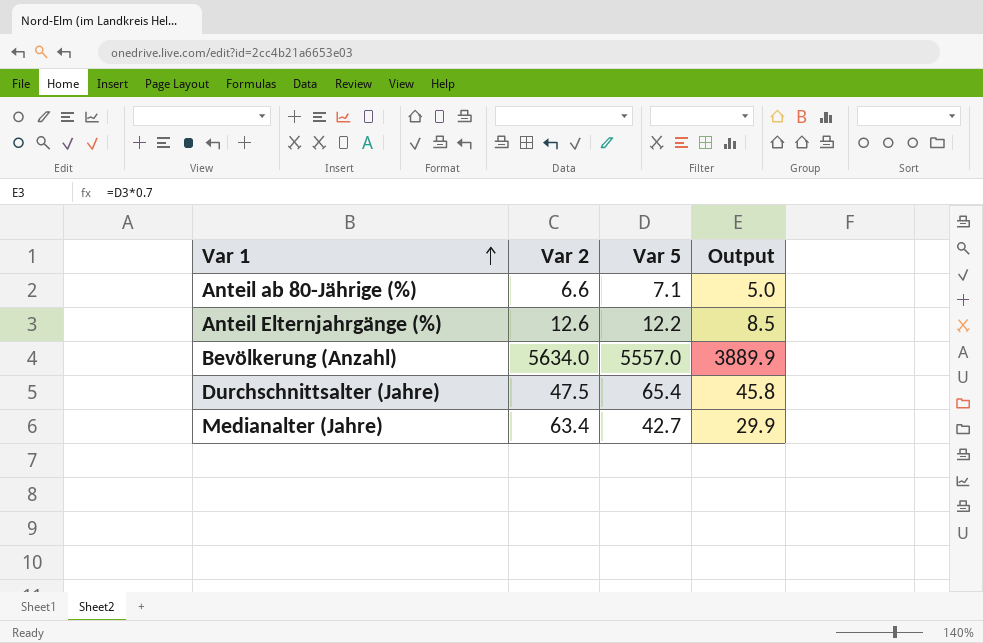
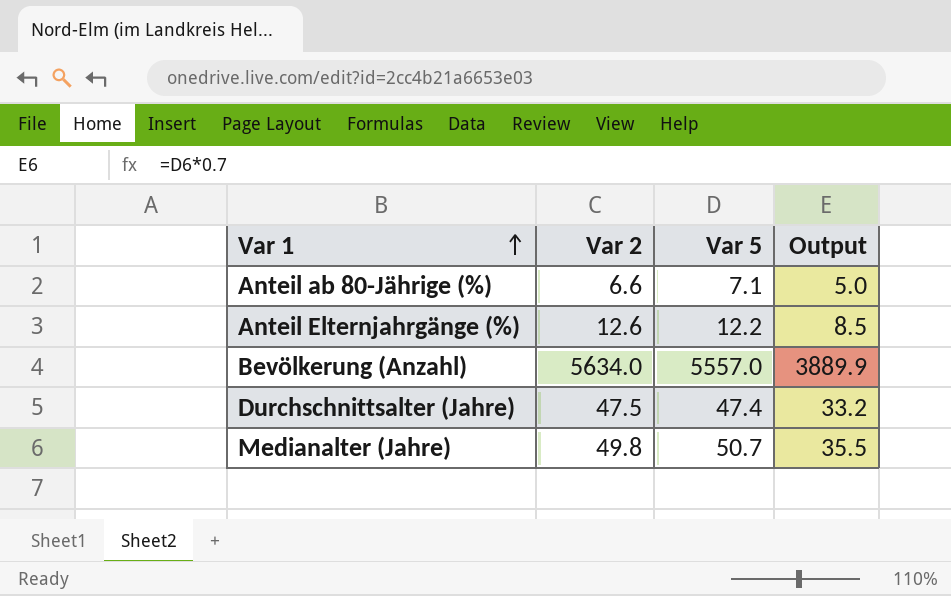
Durchschnittsalter (Jahre) | Var 5: 65.4 -> 47.4
Durchschnittsalter (Jahre) | Output: 45.8 -> 33.2
Medianalter (Jahre) | Var 2: 63.4 -> 49.8
Medianalter (Jahre) | Var 5: 42.7 -> 50.7
Medianalter (Jahre) | Output: 29.9 -> 35.5

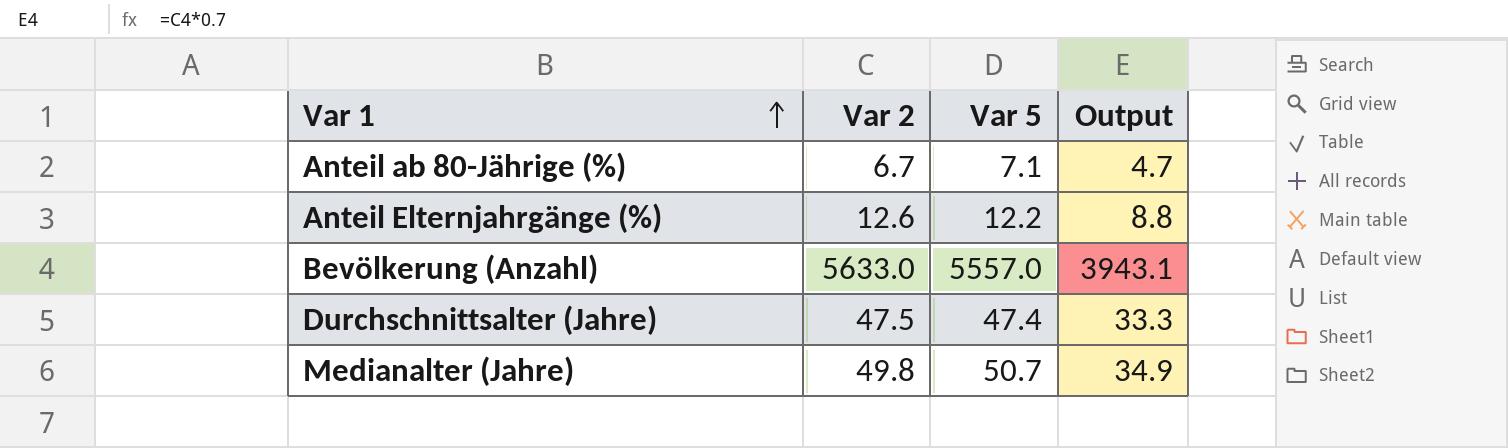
column Output | formula: [Var 5] * 0.7 -> [Var 2] * 0.7
Anteil ab 80-Jährige (%) | Var 2: 6.6 -> 6.7
Bevölkerung (Anzahl) | Var 2: 5634.0 -> 5633.0

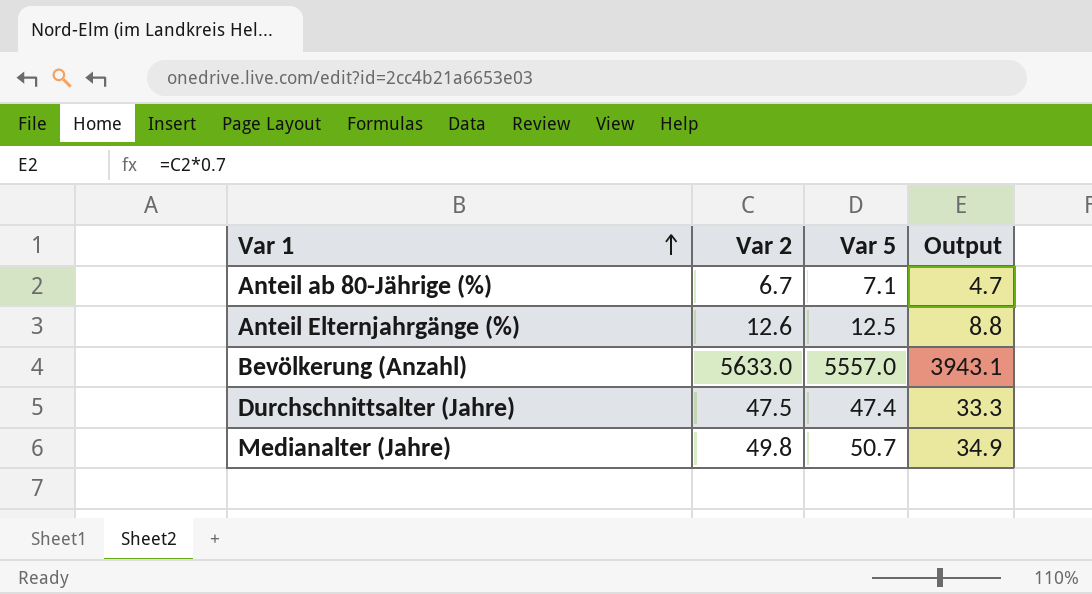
Anteil Elternjahrgänge (%) | Var 5: 12.2 -> 12.5

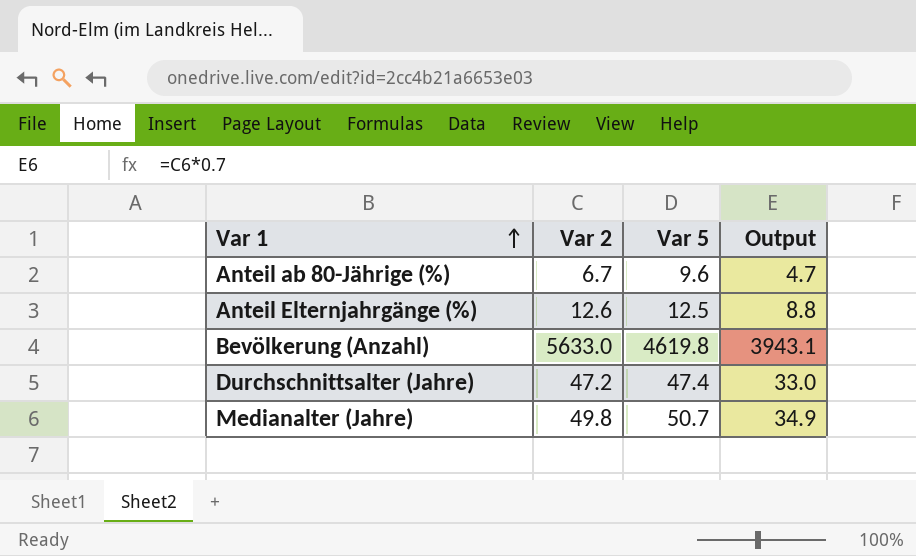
Anteil ab 80-Jährige (%) | Var 5: 7.1 -> 9.6
Bevölkerung (Anzahl) | Var 5: 5557.0 -> 4619.8
Durchschnittsalter (Jahre) | Var 2: 47.5 -> 47.2
Durchschnittsalter (Jahre) | Output: 33.3 -> 33.0

